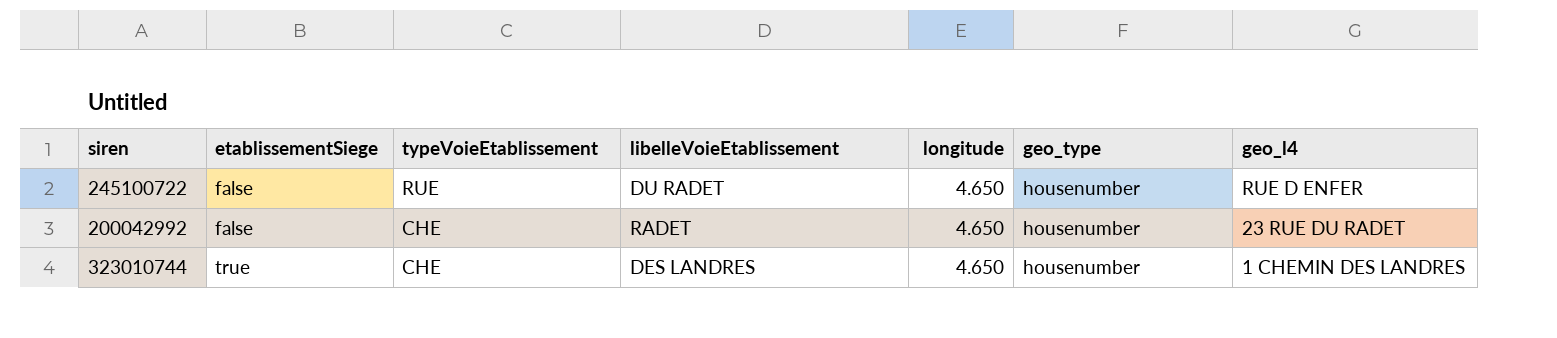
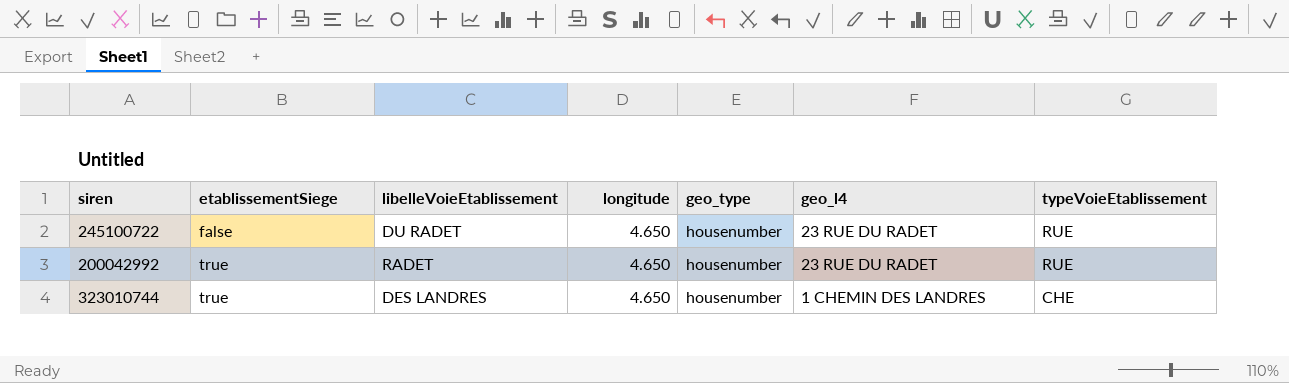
column typeVoieEtablissement | position: 3 -> 7
245100722 | geo_l4: RUE D ENFER -> 23 RUE DU RADET
200042992 | etablissementSiege: false -> true
200042992 | typeVoieEtablissement: CHE -> RUE

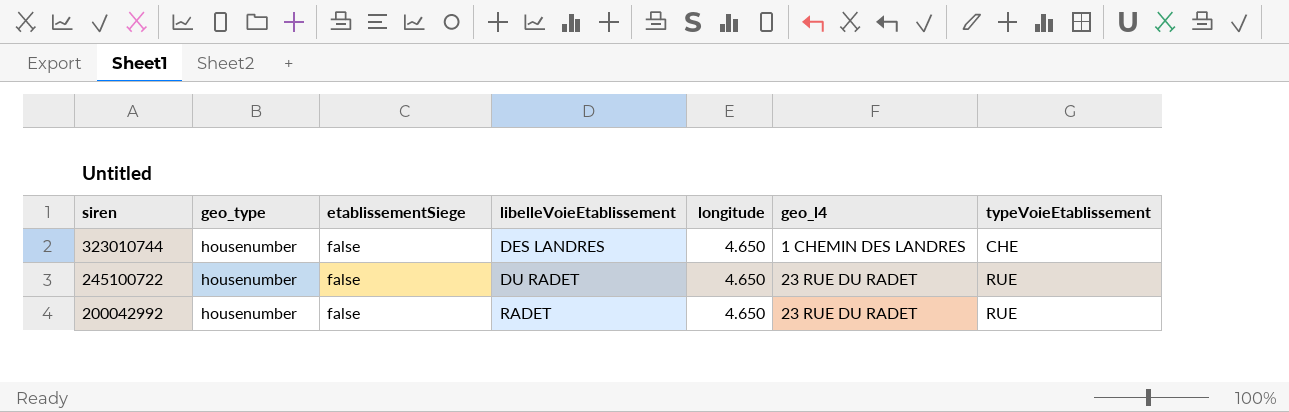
row order: etablissementSiege ascending -> siren descending
column geo_type | position: 5 -> 2
323010744 | etablissementSiege: true -> false
200042992 | etablissementSiege: true -> false

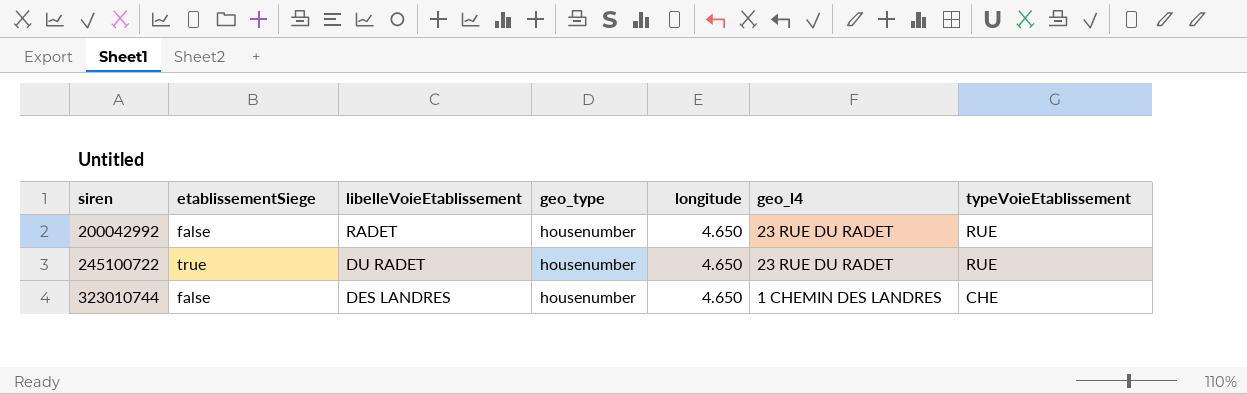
row order: siren descending -> siren ascending
column geo_type | position: 2 -> 4
245100722 | etablissementSiege: false -> true

